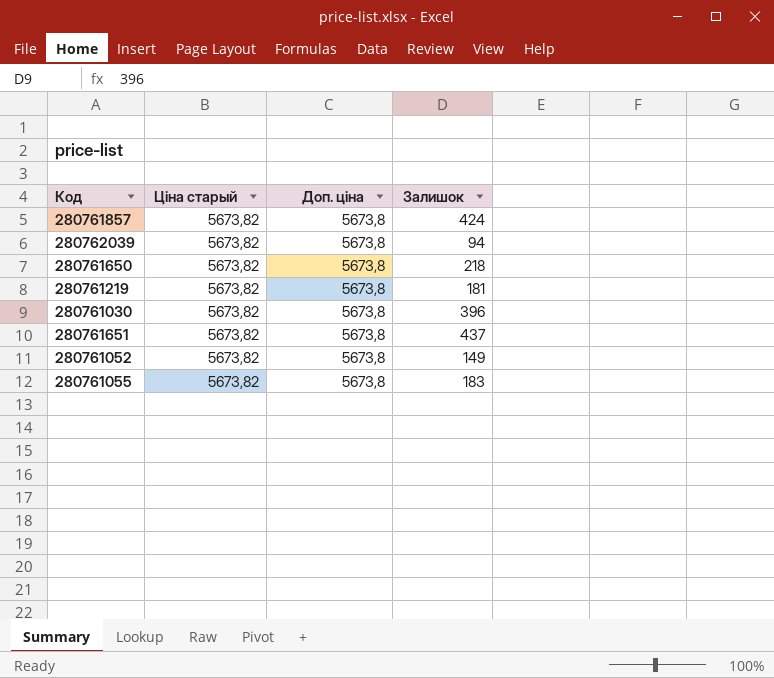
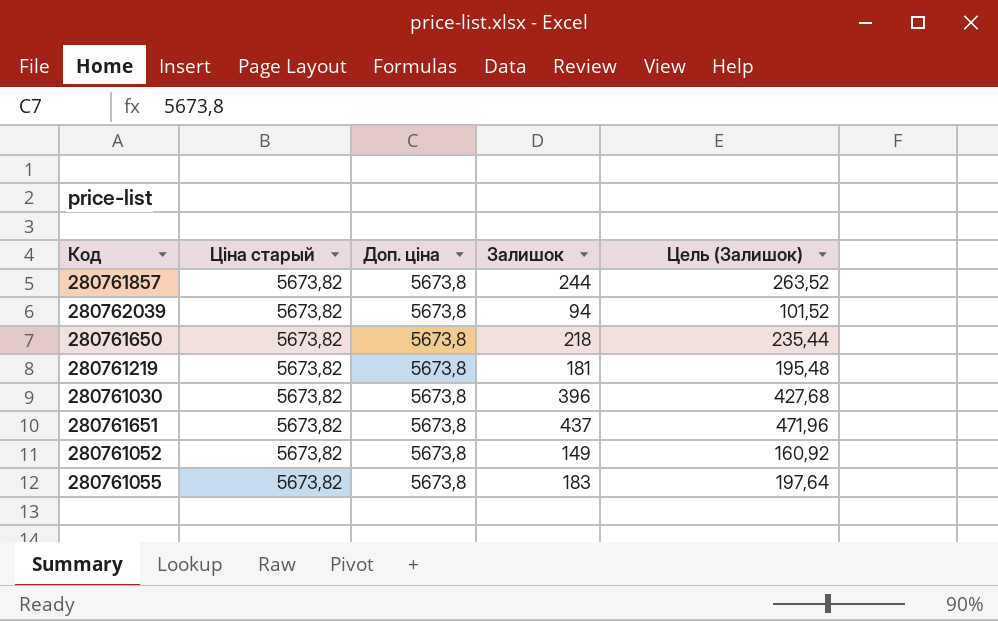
column Цель (Залишок) | formula: none -> [Залишок] * 1,08
280761857 | Залишок: 424 -> 244

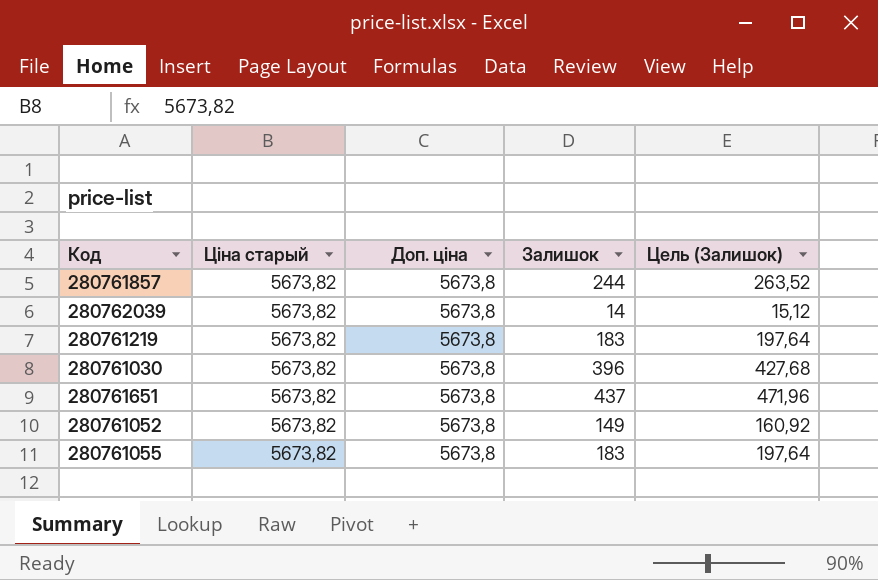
row 280761650: 5673,82 | 5673,8 | 218 | 235,44 -> none
280762039 | Залишок: 94 -> 14
280762039 | Цель (Залишок): 101,52 -> 15,12
280761219 | Залишок: 181 -> 183
280761219 | Цель (Залишок): 195,48 -> 197,64

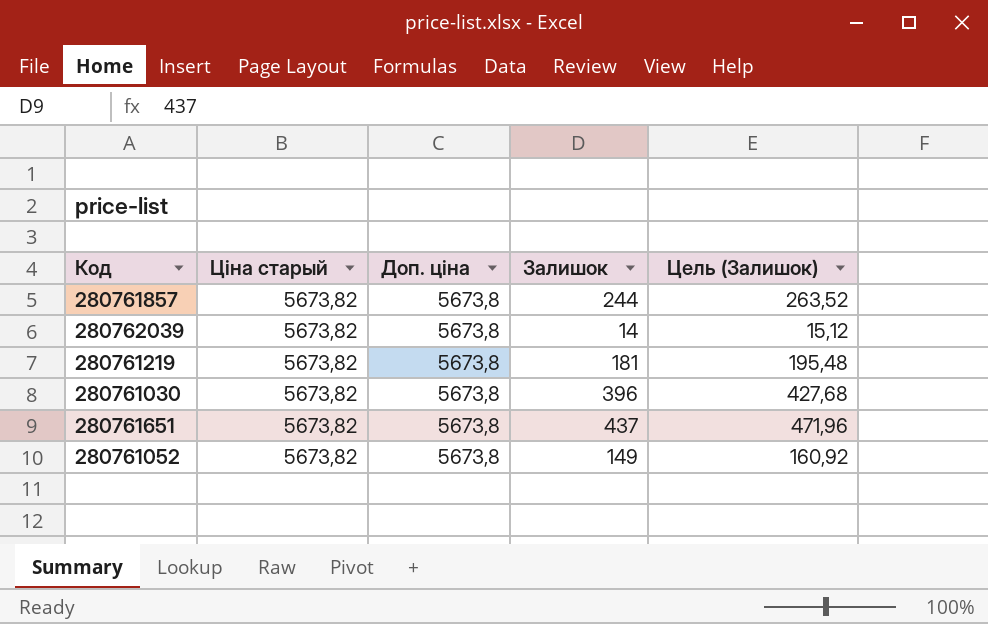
row 280761055: 5673,82 | 5673,8 | 183 | 197,64 -> none
280761219 | Залишок: 183 -> 181
280761219 | Цель (Залишок): 197,64 -> 195,48

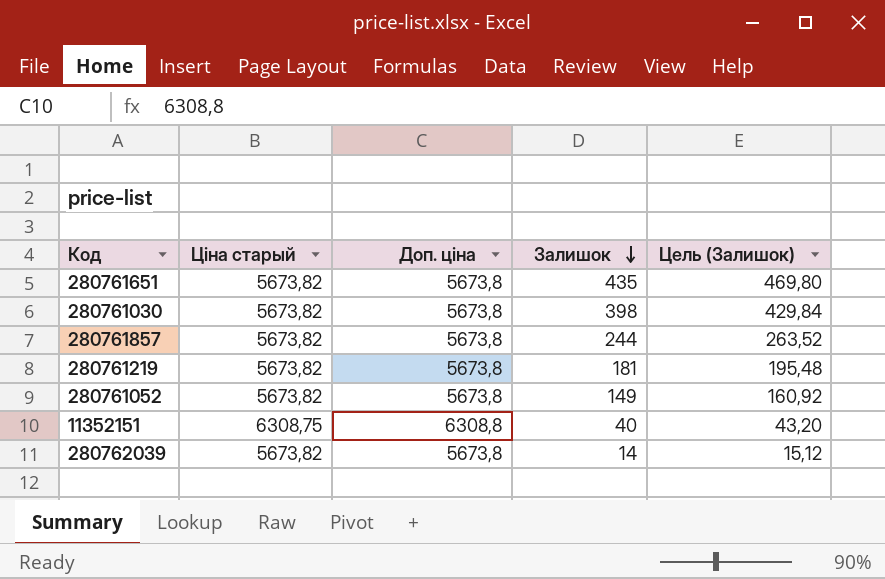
row order: none -> Залишок descending
280761651 | Залишок: 437 -> 435
280761651 | Цель (Залишок): 471,96 -> 469,80
280761030 | Залишок: 396 -> 398
280761030 | Цель (Залишок): 427,68 -> 429,84
row 11352151: none -> 6308,75 | 6308,8 | 40 | 43,20

